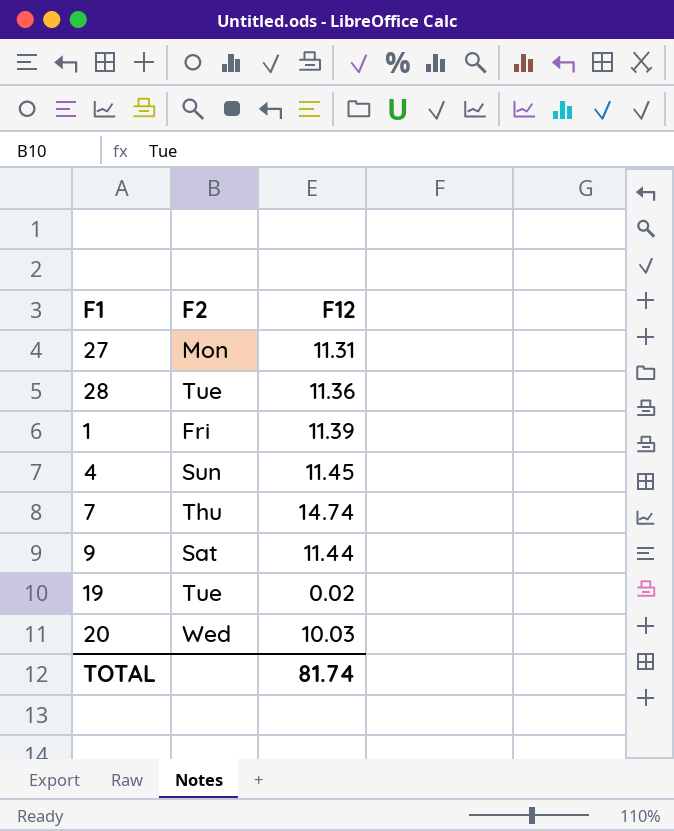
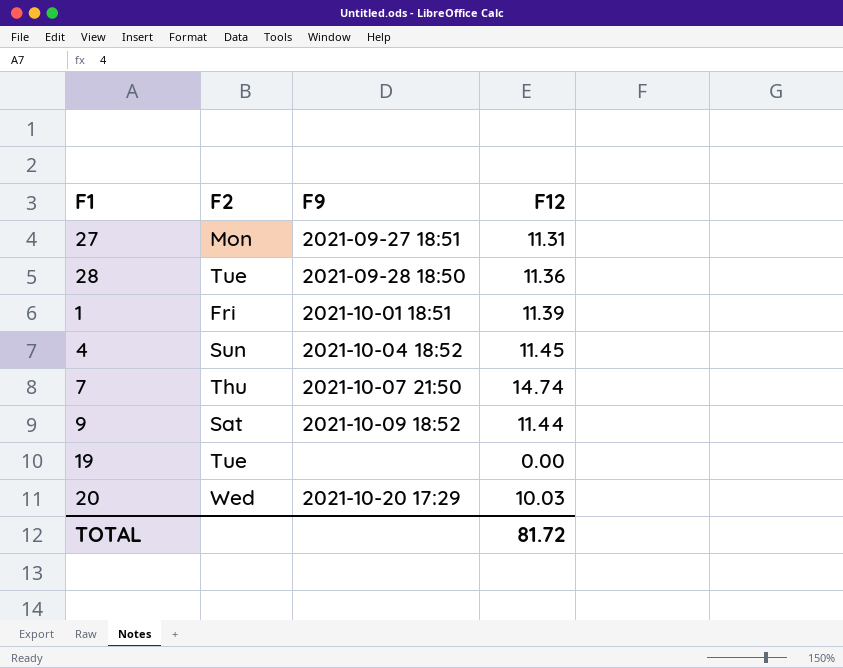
column F9 | position: none -> 3
19 | F12: 0.02 -> 0.00
TOTAL | F12: 81.74 -> 81.72

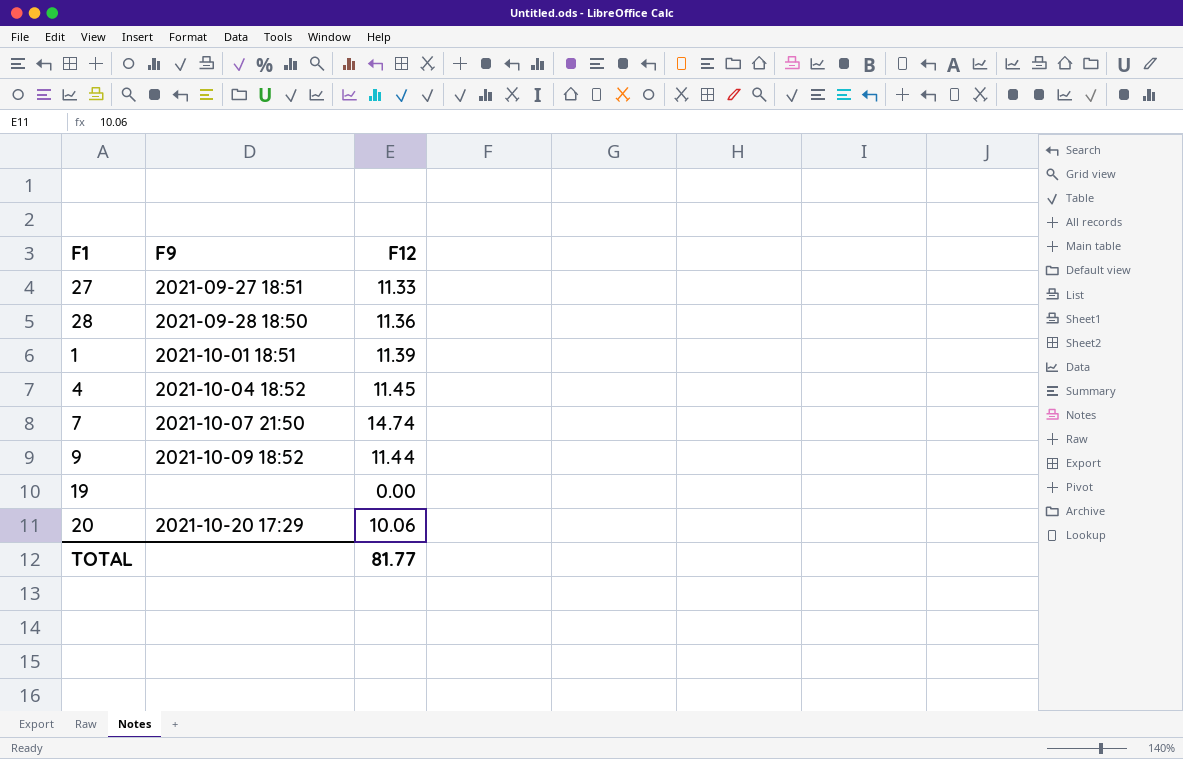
column F2 | position: 2 -> none
27 | F12: 11.31 -> 11.33
20 | F12: 10.03 -> 10.06
TOTAL | F12: 81.72 -> 81.77

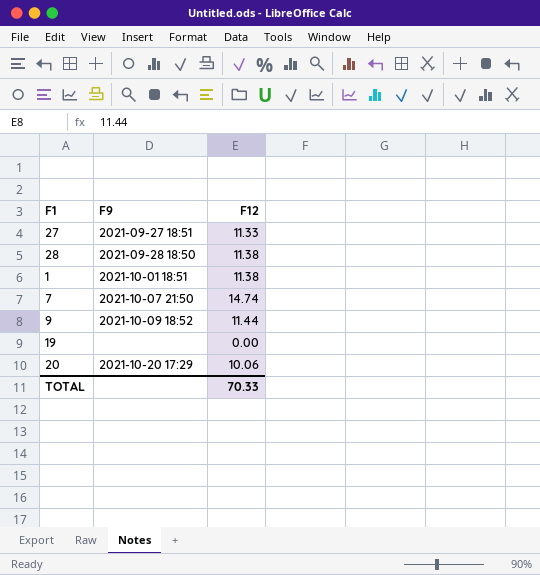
row 4: 2021-10-04 18:52 | 11.45 -> none
28 | F12: 11.36 -> 11.38
1 | F12: 11.39 -> 11.38
TOTAL | F12: 81.77 -> 70.33

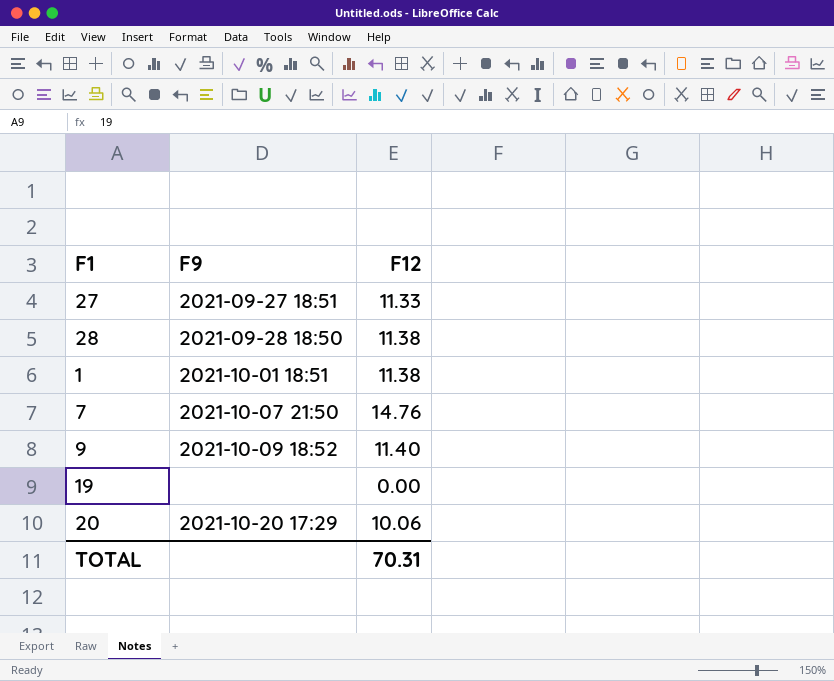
7 | F12: 14.74 -> 14.76
9 | F12: 11.44 -> 11.40
TOTAL | F12: 70.33 -> 70.31

